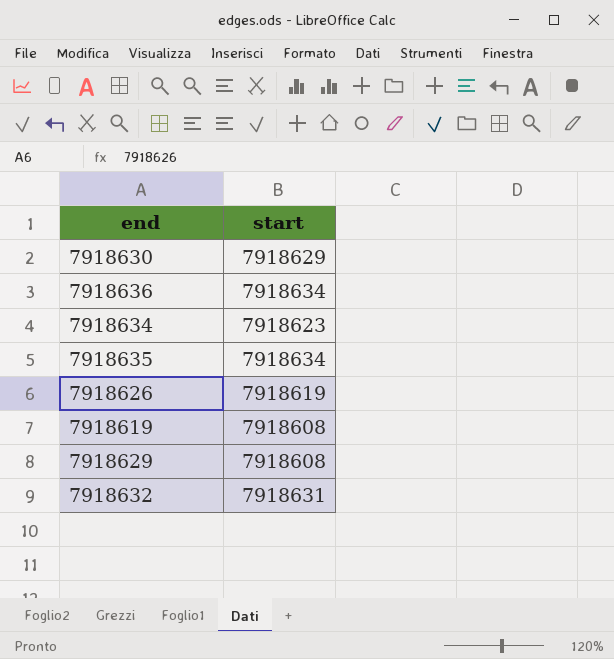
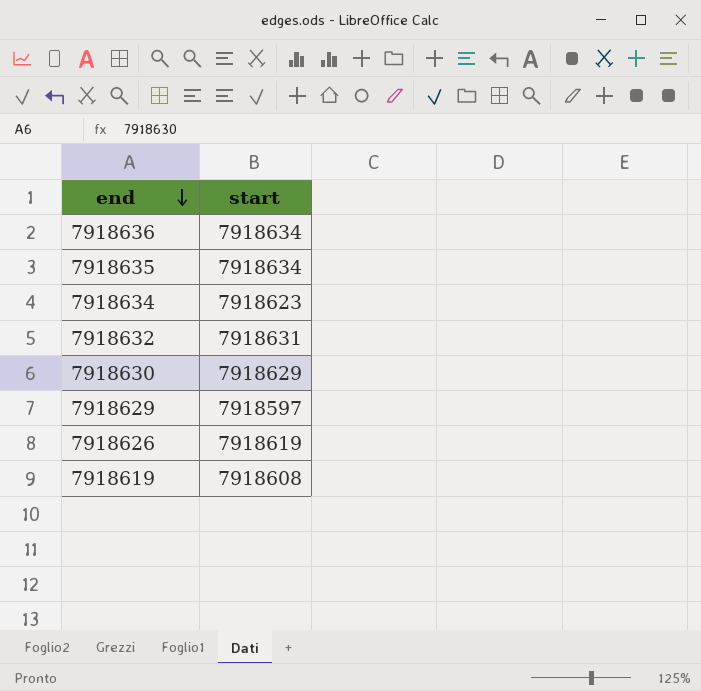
row order: none -> end descending
7918629 | start: 7918608 -> 7918597

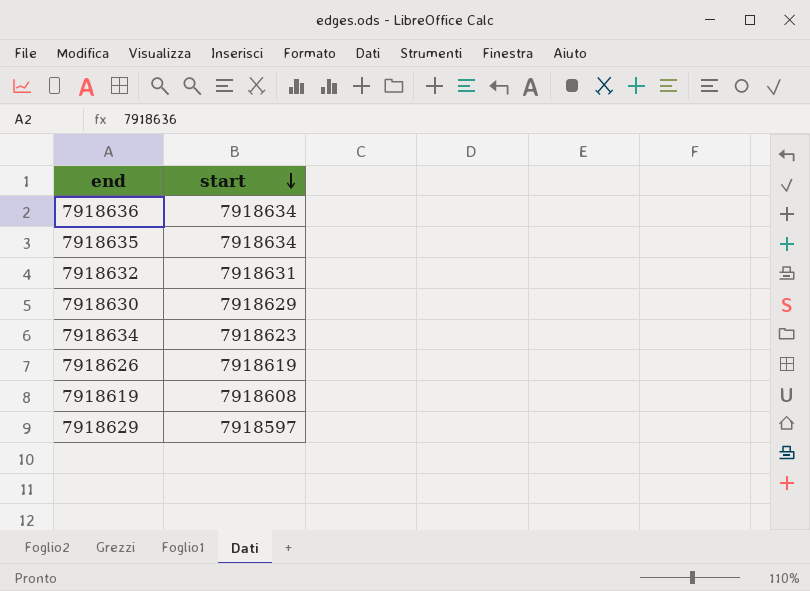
row order: end descending -> start descending

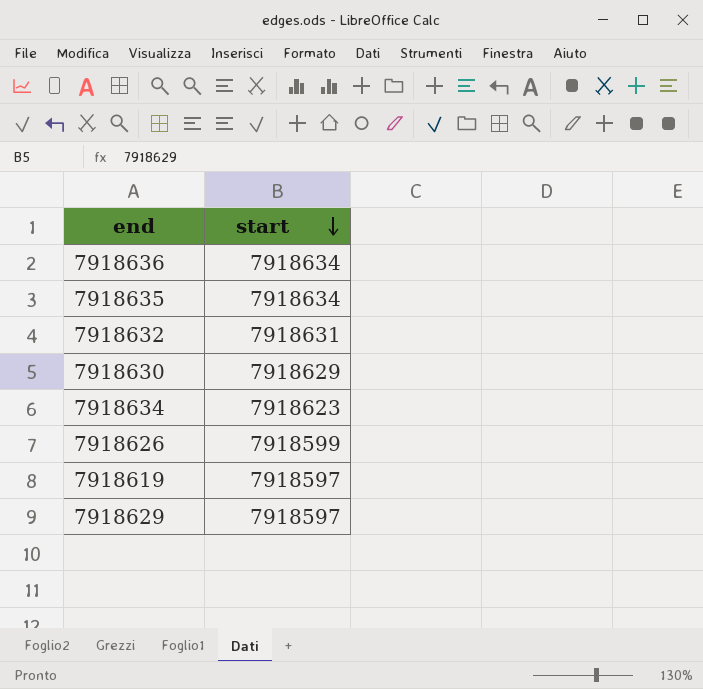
7918626 | start: 7918619 -> 7918599
7918619 | start: 7918608 -> 7918597

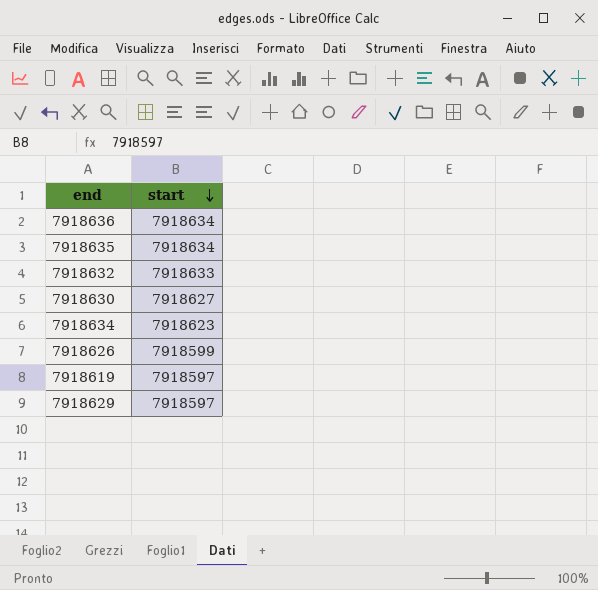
7918632 | start: 7918631 -> 7918633
7918630 | start: 7918629 -> 7918627

